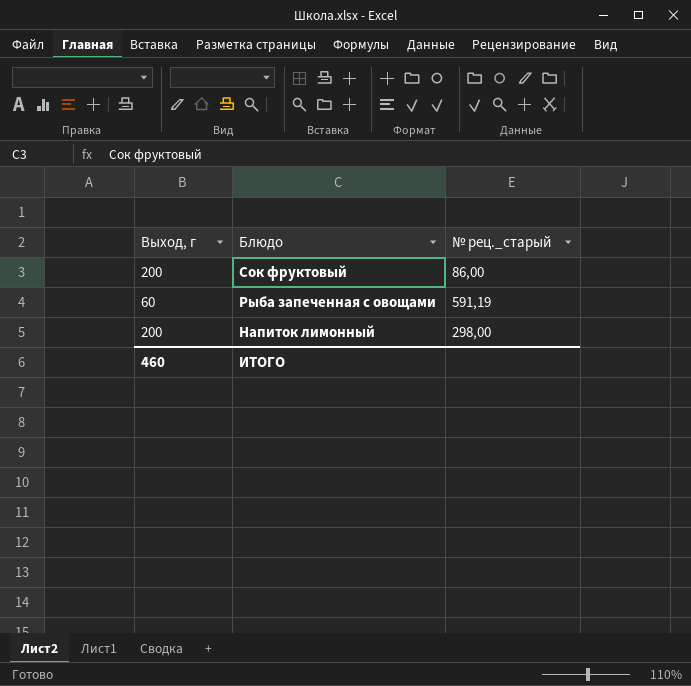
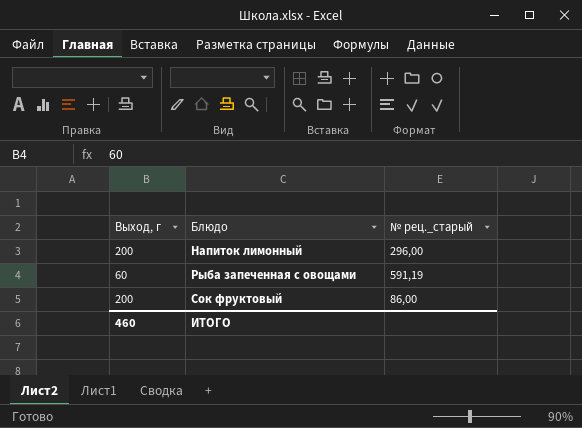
row order: Блюдо descending -> Блюдо ascending
Напиток лимонный | № рец._старый: 298,00 -> 296,00

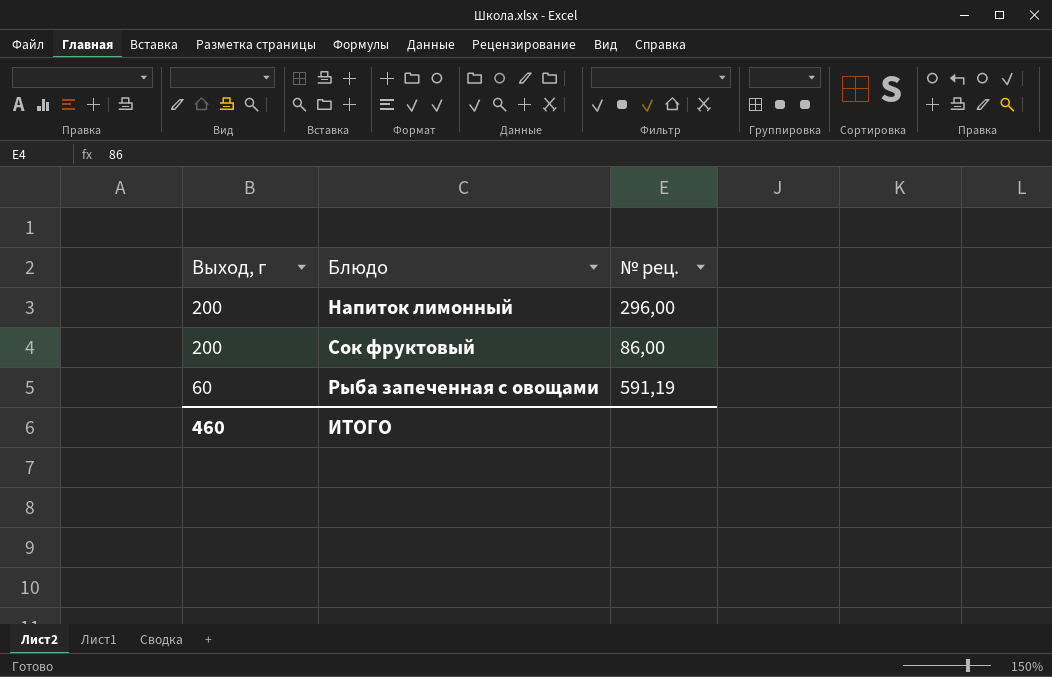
row order: Блюдо ascending -> Выход, г descending
column name: № рец._старый -> № рец.

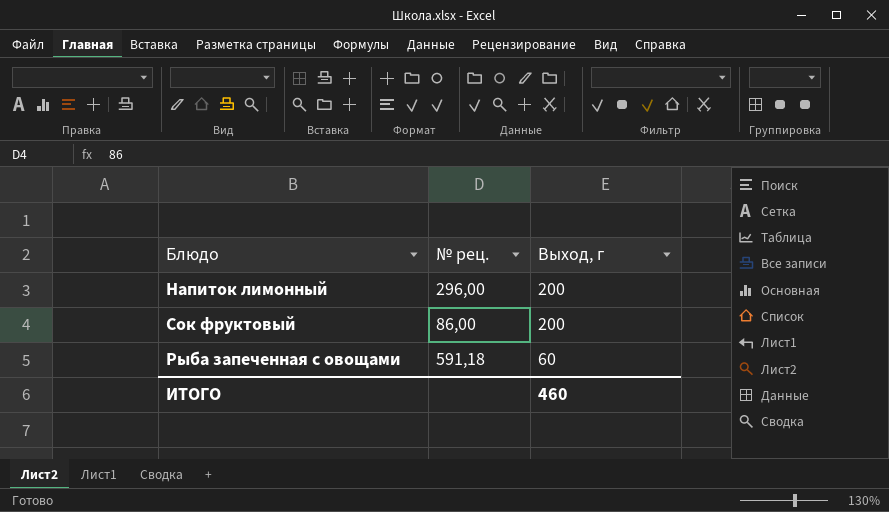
column Выход, г | position: 1 -> 3
Рыба запеченная с овощами | № рец.: 591,19 -> 591,18

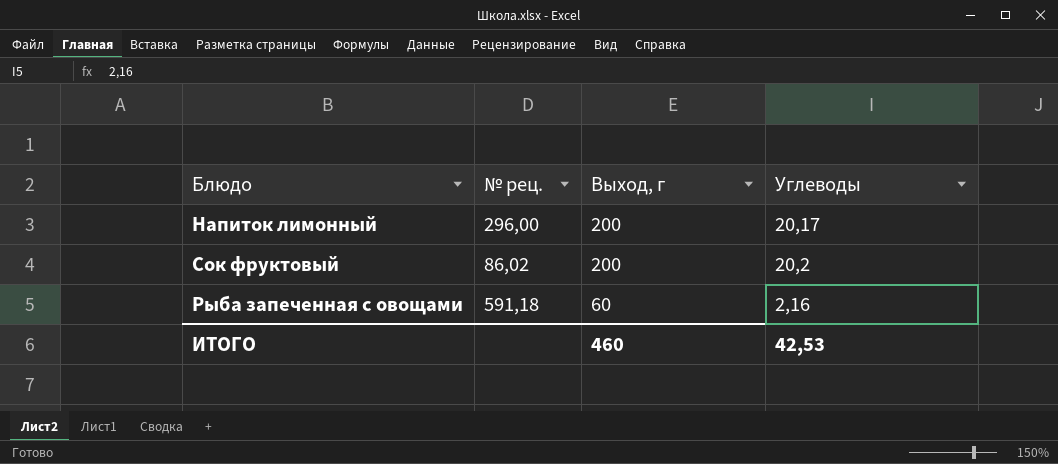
column Углеводы | position: none -> 4
Сок фруктовый | № рец.: 86,00 -> 86,02

